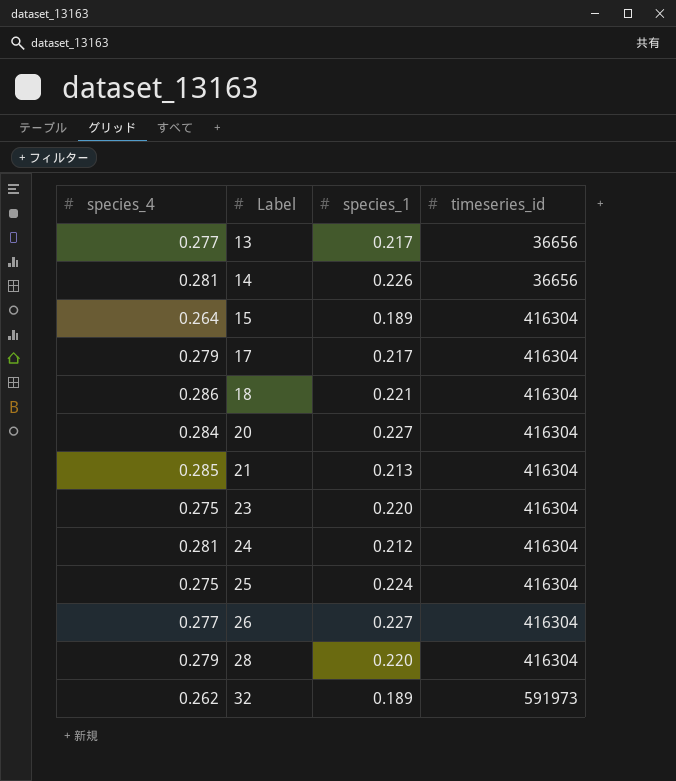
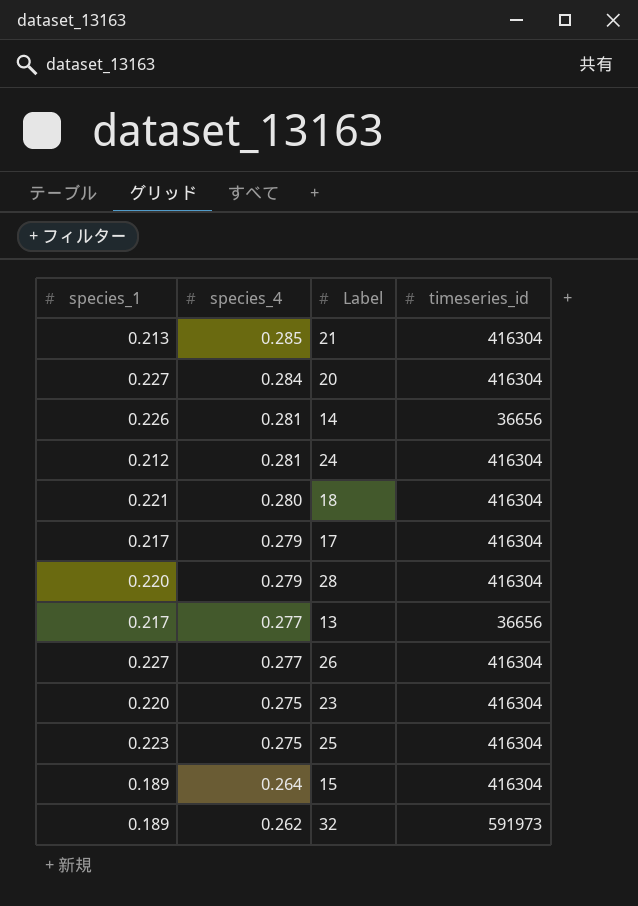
row order: Label ascending -> species_4 descending
column species_1 | position: 3 -> 1
18 | species_4: 0.286 -> 0.280
25 | species_1: 0.224 -> 0.223

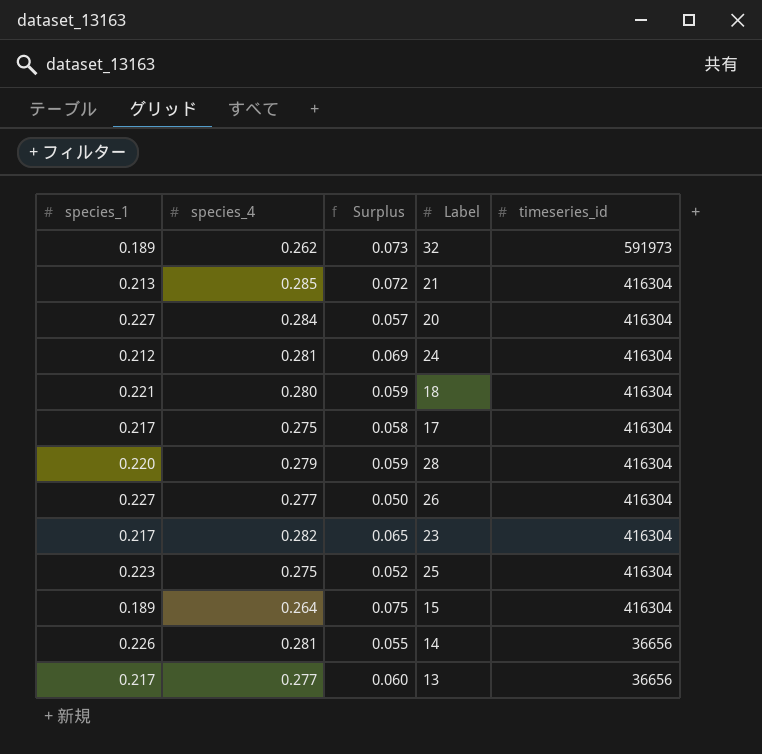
row order: species_4 descending -> timeseries_id descending
column Surplus | formula: none -> [species_4] - [species_1]
17 | species_4: 0.279 -> 0.275
23 | species_1: 0.220 -> 0.217
23 | species_4: 0.275 -> 0.282

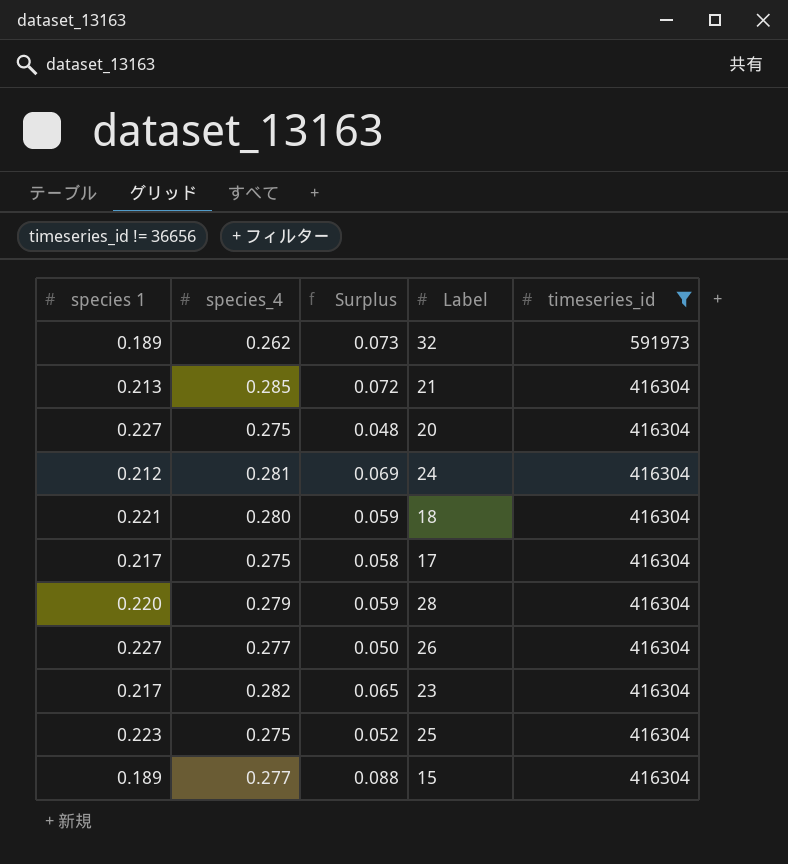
filter: none -> timeseries_id != 36656
column name: species_1 -> species 1
20 | species_4: 0.284 -> 0.275
20 | Surplus: 0.057 -> 0.048
15 | species_4: 0.264 -> 0.277
15 | Surplus: 0.075 -> 0.088

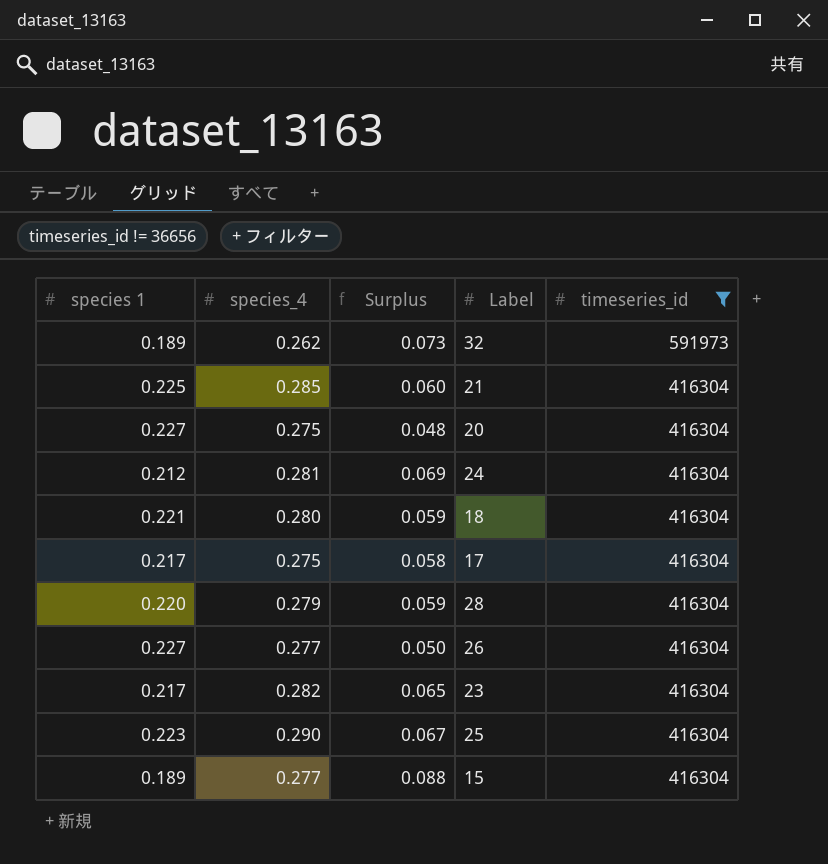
21 | species 1: 0.213 -> 0.225
21 | Surplus: 0.072 -> 0.060
25 | species_4: 0.275 -> 0.290
25 | Surplus: 0.052 -> 0.067

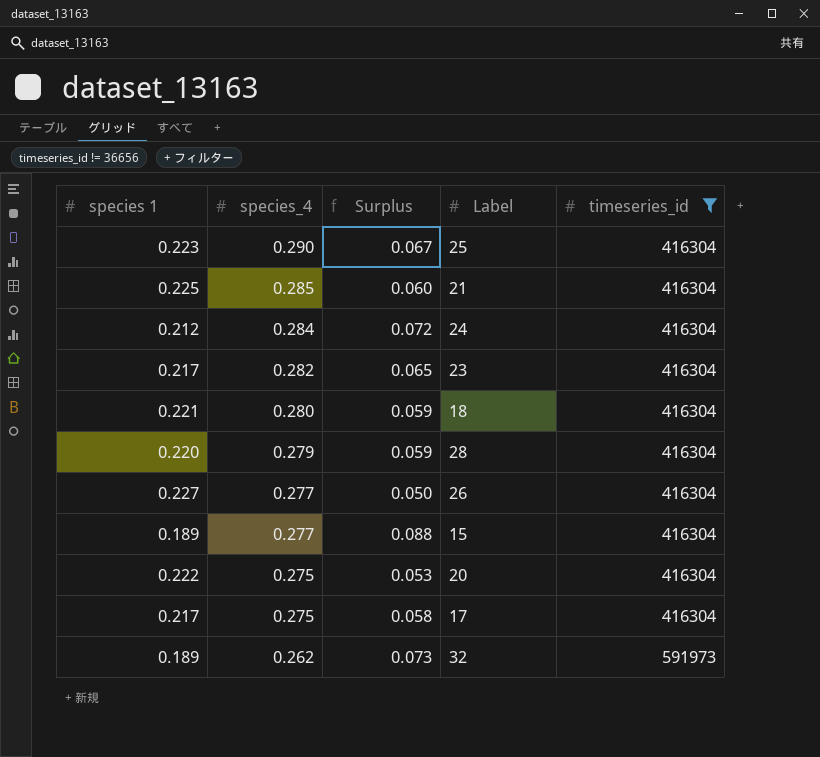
row order: timeseries_id descending -> species_4 descending
24 | species_4: 0.281 -> 0.284
24 | Surplus: 0.069 -> 0.072
20 | species 1: 0.227 -> 0.222
20 | Surplus: 0.048 -> 0.053

